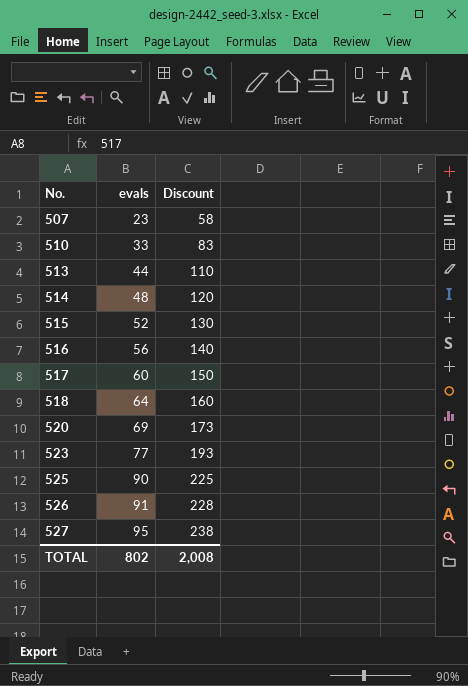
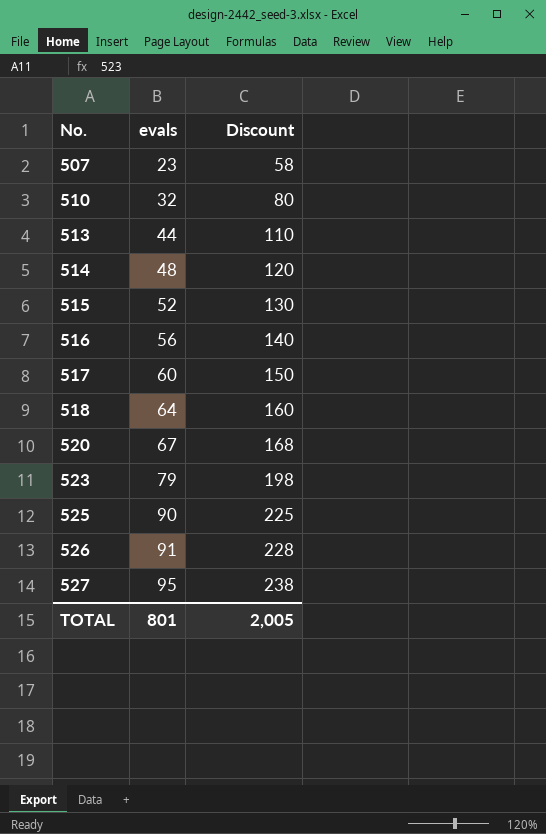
510 | evals: 33 -> 32
510 | Discount: 83 -> 80
520 | evals: 69 -> 67
520 | Discount: 173 -> 168
523 | evals: 77 -> 79
523 | Discount: 193 -> 198
TOTAL | evals: 802 -> 801
TOTAL | Discount: 2,008 -> 2,005

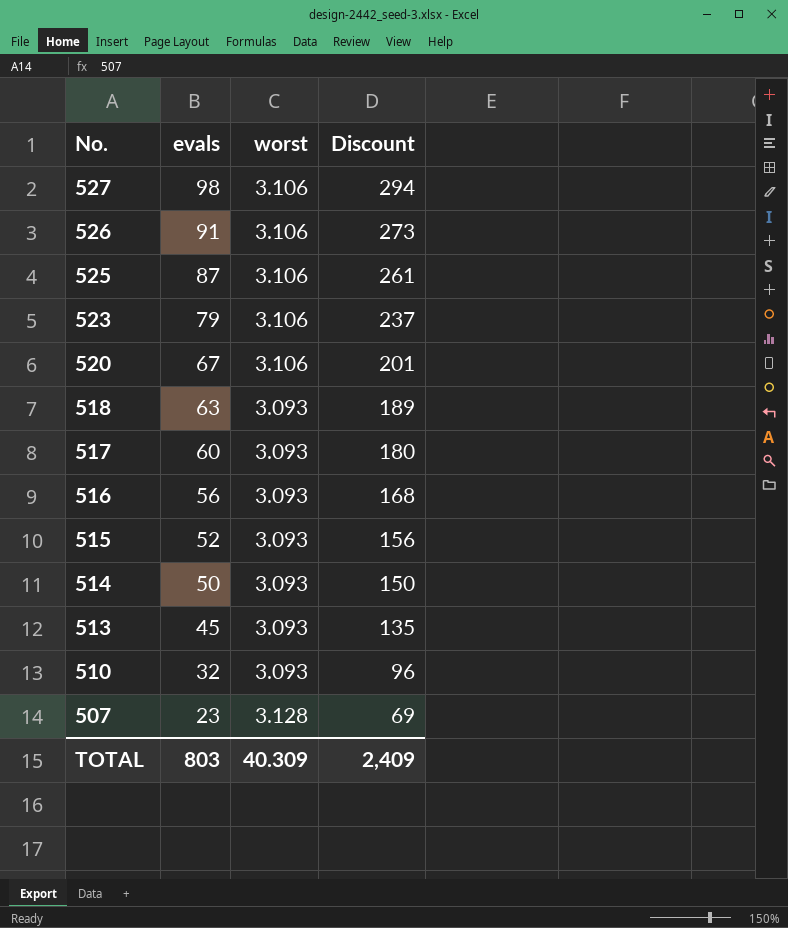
row order: No. ascending -> No. descending
column worst | position: none -> 3
column Discount | formula: [evals] * 2.5 -> [evals] * 3
527 | evals: 95 -> 98
525 | evals: 90 -> 87
518 | evals: 64 -> 63
514 | evals: 48 -> 50
513 | evals: 44 -> 45
TOTAL | evals: 801 -> 803
TOTAL | Discount: 2,005 -> 2,409

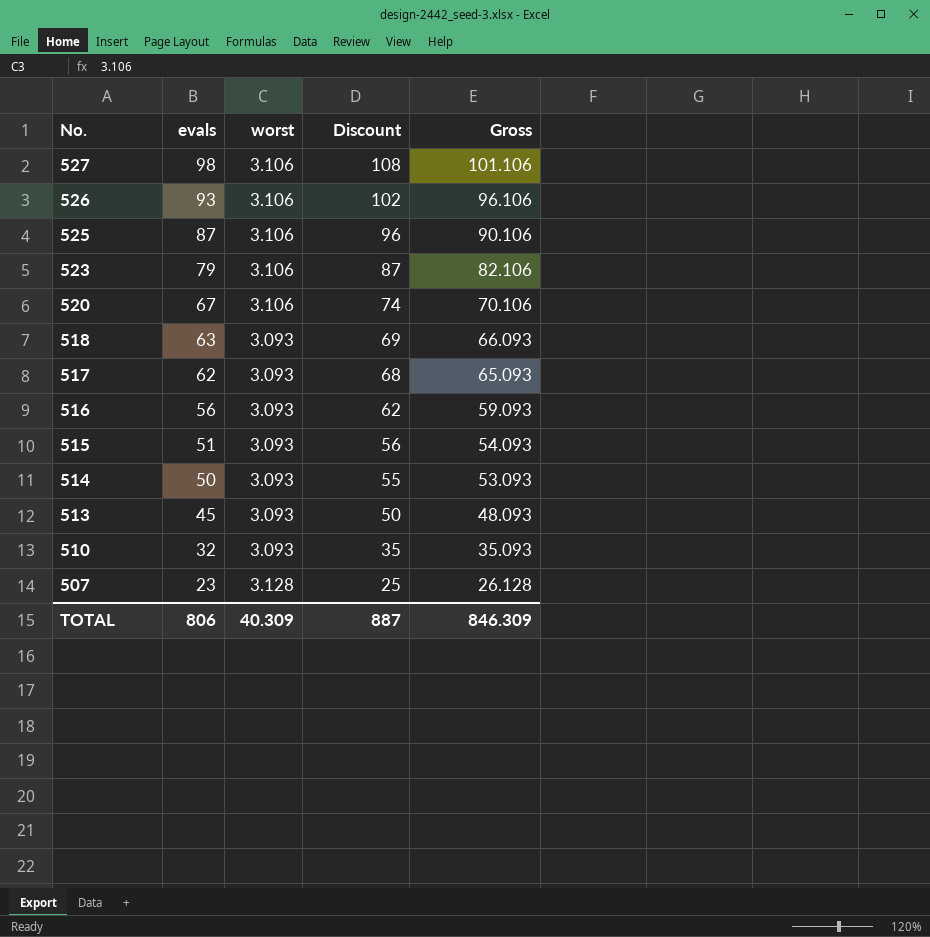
column Discount | formula: [evals] * 3 -> [evals] * 1.1
column Gross | formula: none -> [evals] + [worst]
526 | evals: 91 -> 93
517 | evals: 60 -> 62
515 | evals: 52 -> 51
TOTAL | evals: 803 -> 806
TOTAL | Discount: 2,409 -> 887

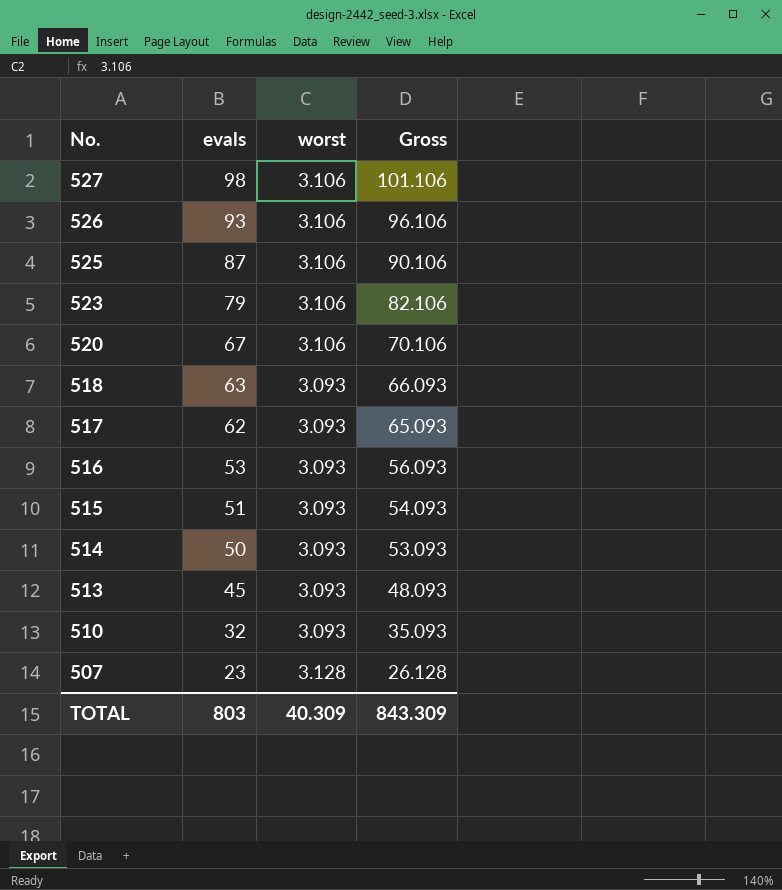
column Discount | formula: [evals] * 1.1 -> none
516 | evals: 56 -> 53
516 | Gross: 59.093 -> 56.093
TOTAL | evals: 806 -> 803
TOTAL | Gross: 846.309 -> 843.309

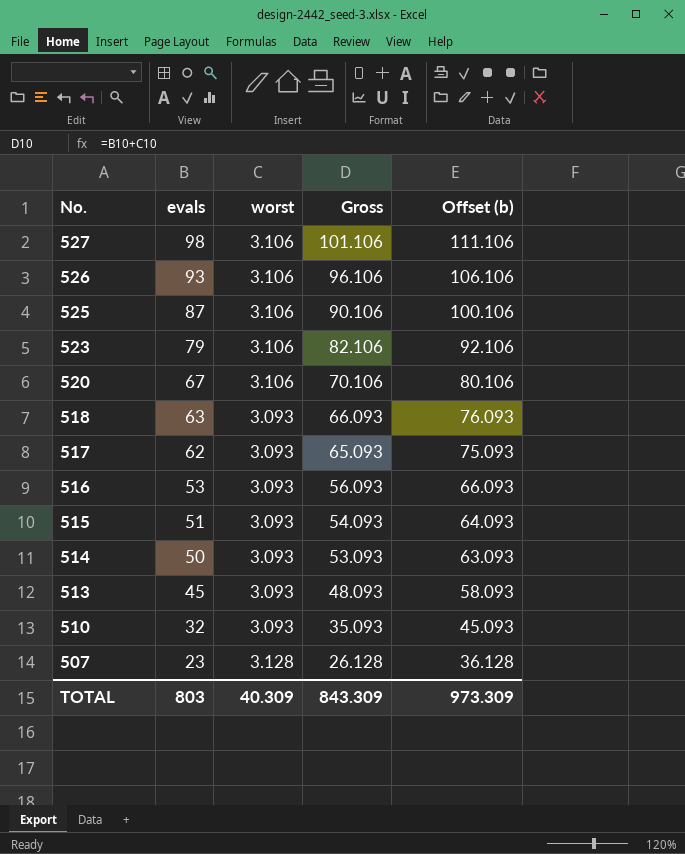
column Offset (b) | formula: none -> [Gross] + 10

